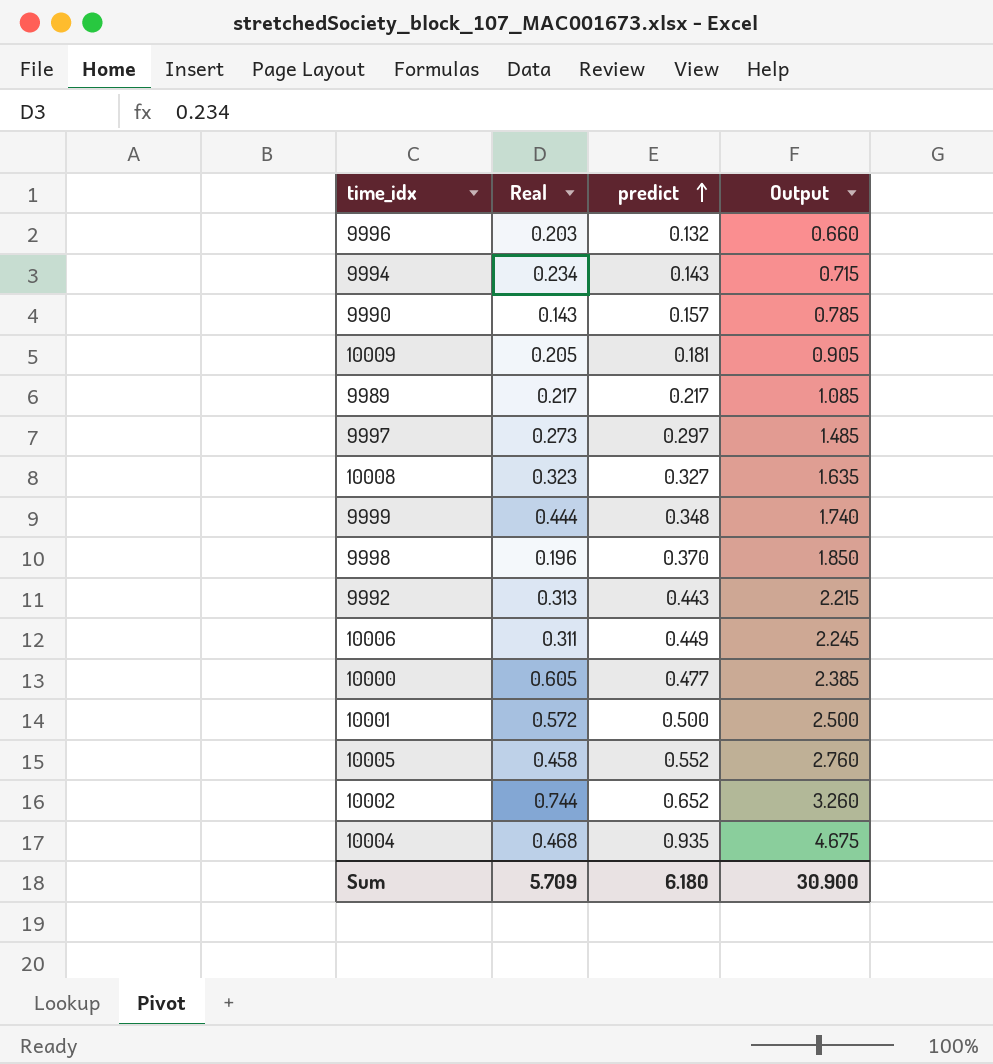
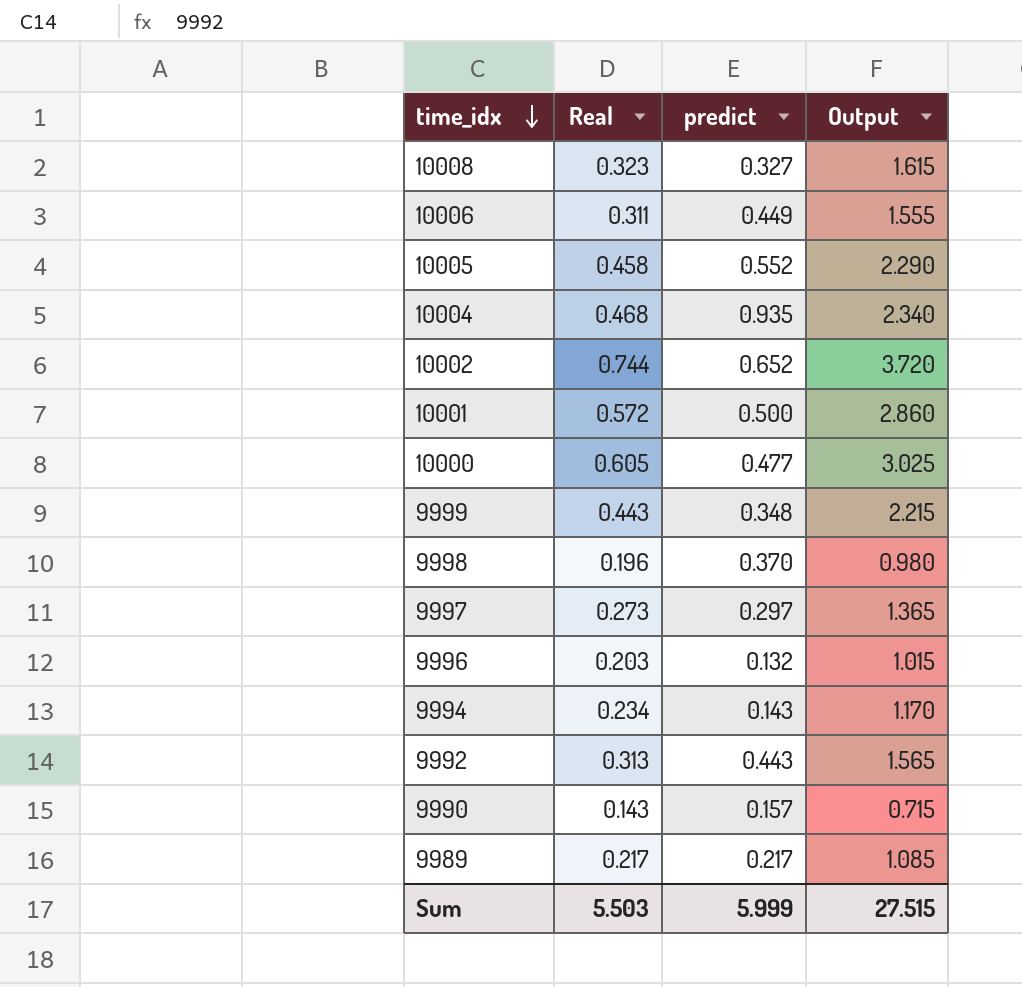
row order: predict ascending -> time_idx descending
column Output | formula: [predict] * 5 -> [Real] * 5
row 10009: 0.205 | 0.181 | 0.905 -> none
9999 | Real: 0.444 -> 0.443
Sum | Real: 5.709 -> 5.503
Sum | predict: 6.180 -> 5.999
Sum | Output: 30.900 -> 27.515

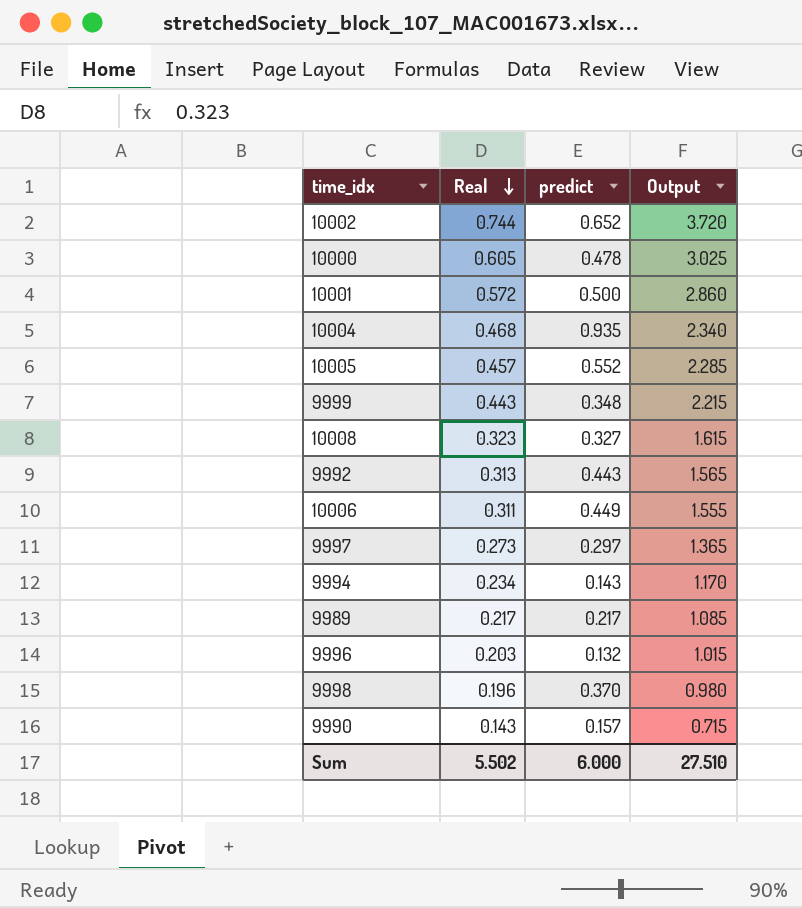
row order: time_idx descending -> Real descending
10000 | predict: 0.477 -> 0.478
10005 | Real: 0.458 -> 0.457
10005 | Output: 2.290 -> 2.285
Sum | Real: 5.503 -> 5.502
Sum | predict: 5.999 -> 6.000
Sum | Output: 27.515 -> 27.510

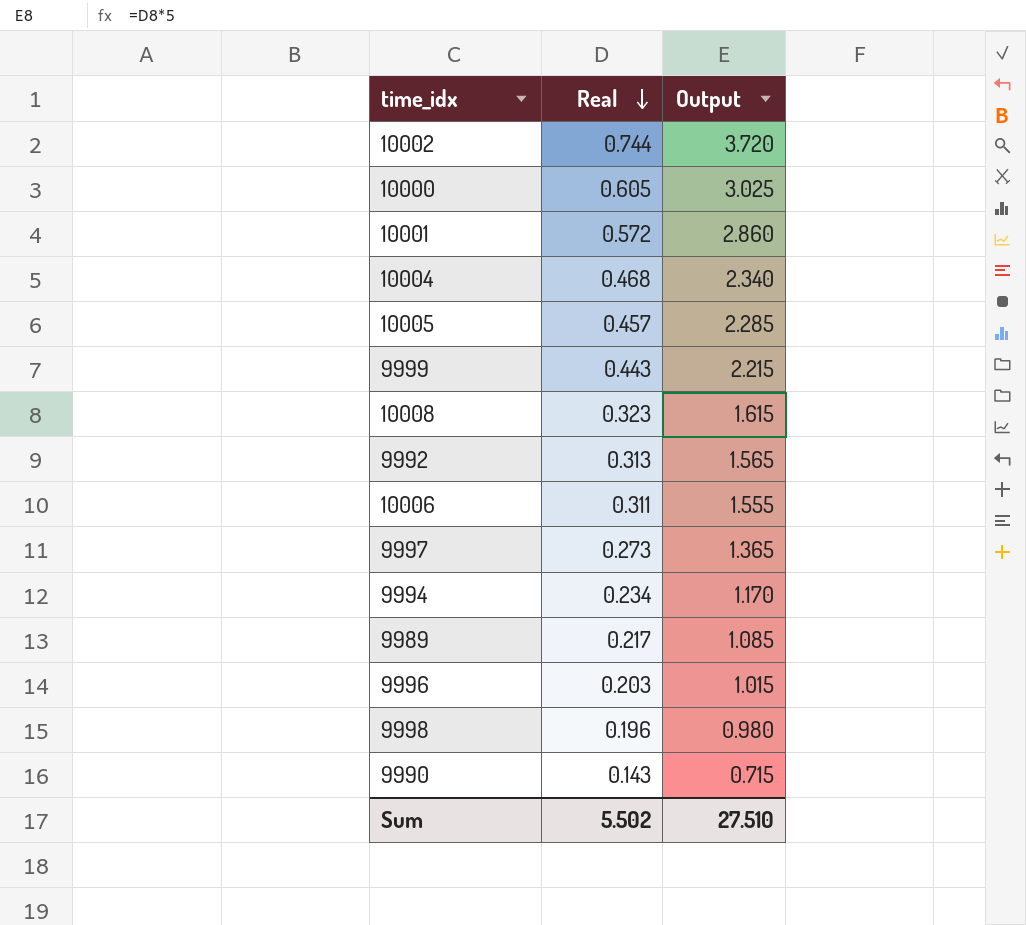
column predict | position: 3 -> none

